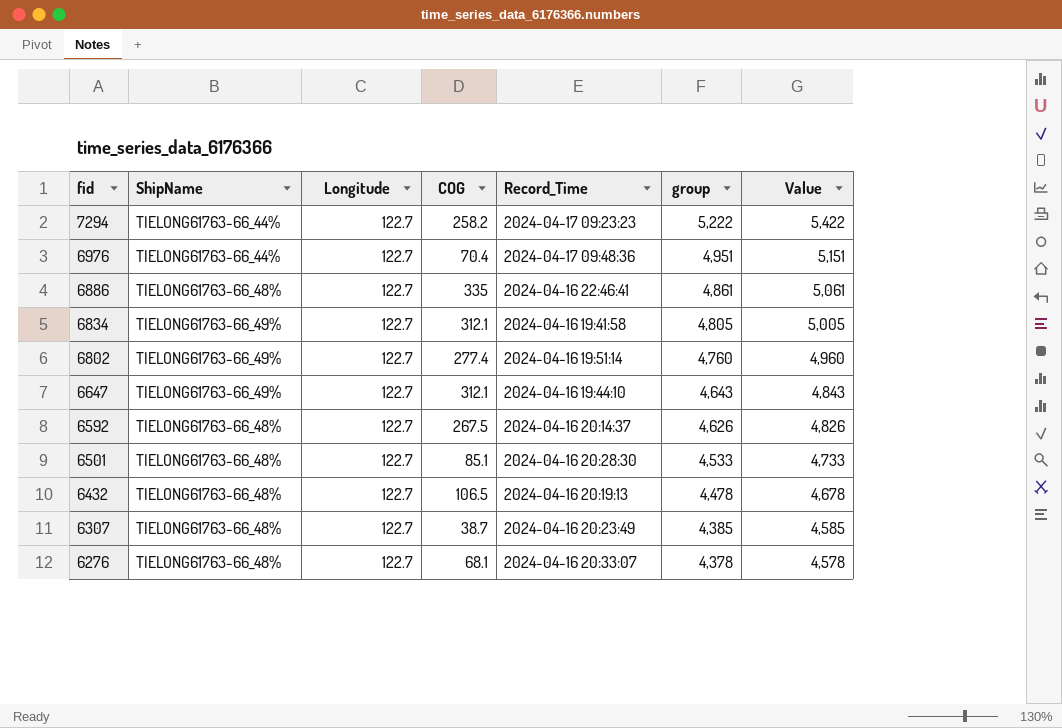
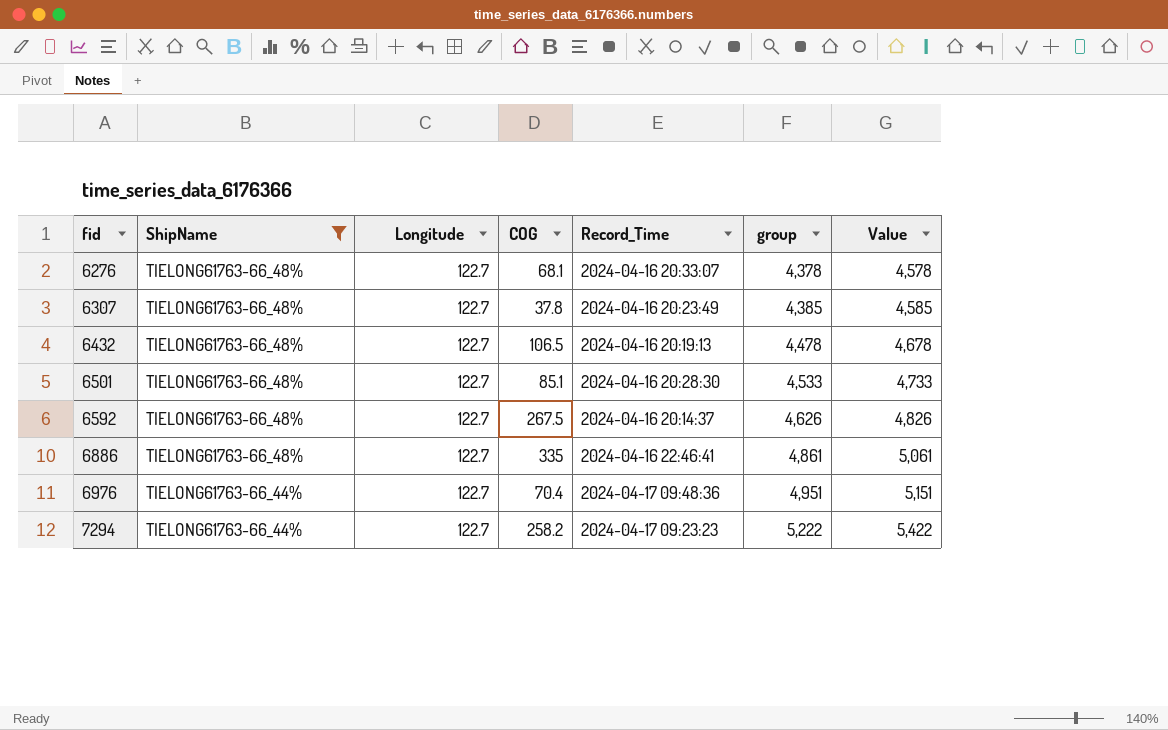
filter: none -> ShipName != TIELONG61763-66_49%
row order: fid descending -> fid ascending
6307 | COG: 38.7 -> 37.8

